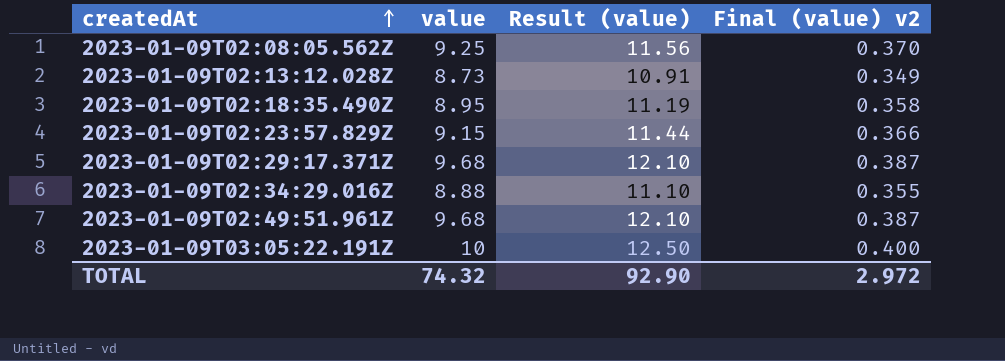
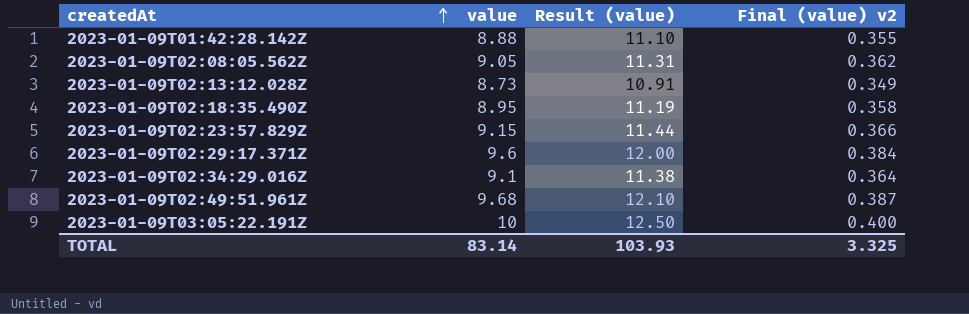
row 2023-01-09T01:42:28.142Z: none -> 8.88 | 11.10 | 0.355
2023-01-09T02:08:05.562Z | value: 9.25 -> 9.05
2023-01-09T02:08:05.562Z | Result (value): 11.56 -> 11.31
2023-01-09T02:08:05.562Z | Final (value) v2: 0.370 -> 0.362
2023-01-09T02:29:17.371Z | value: 9.68 -> 9.6
2023-01-09T02:29:17.371Z | Result (value): 12.10 -> 12.00
2023-01-09T02:29:17.371Z | Final (value) v2: 0.387 -> 0.384
2023-01-09T02:34:29.016Z | value: 8.88 -> 9.1
2023-01-09T02:34:29.016Z | Result (value): 11.10 -> 11.38
2023-01-09T02:34:29.016Z | Final (value) v2: 0.355 -> 0.364
TOTAL | value: 74.32 -> 83.14
TOTAL | Result (value): 92.90 -> 103.93
TOTAL | Final (value) v2: 2.972 -> 3.325

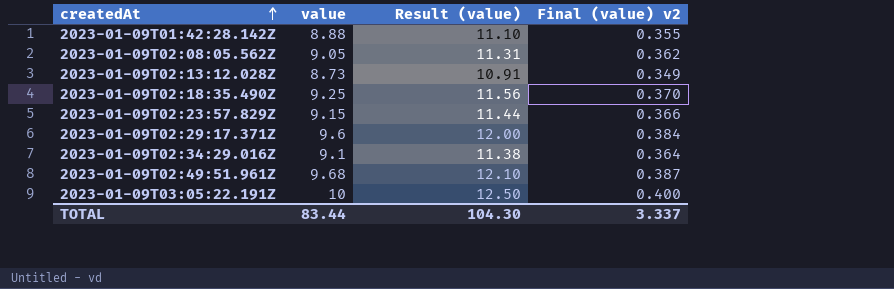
2023-01-09T02:18:35.490Z | value: 8.95 -> 9.25
2023-01-09T02:18:35.490Z | Result (value): 11.19 -> 11.56
2023-01-09T02:18:35.490Z | Final (value) v2: 0.358 -> 0.370
TOTAL | value: 83.14 -> 83.44
TOTAL | Result (value): 103.93 -> 104.30
TOTAL | Final (value) v2: 3.325 -> 3.337

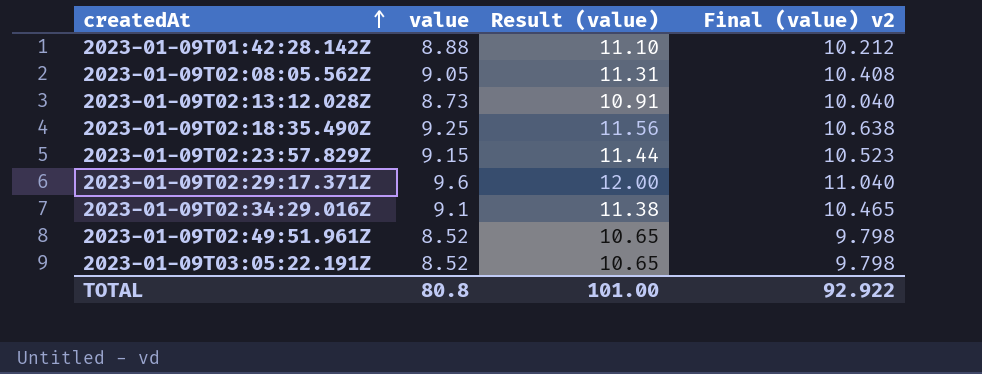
column Final (value) v2 | formula: [value] * 0.04 -> [value] * 1.15
2023-01-09T02:49:51.961Z | value: 9.68 -> 8.52
2023-01-09T02:49:51.961Z | Result (value): 12.10 -> 10.65
2023-01-09T03:05:22.191Z | value: 10 -> 8.52
2023-01-09T03:05:22.191Z | Result (value): 12.50 -> 10.65
TOTAL | value: 83.44 -> 80.8
TOTAL | Result (value): 104.30 -> 101.00
TOTAL | Final (value) v2: 3.337 -> 92.922

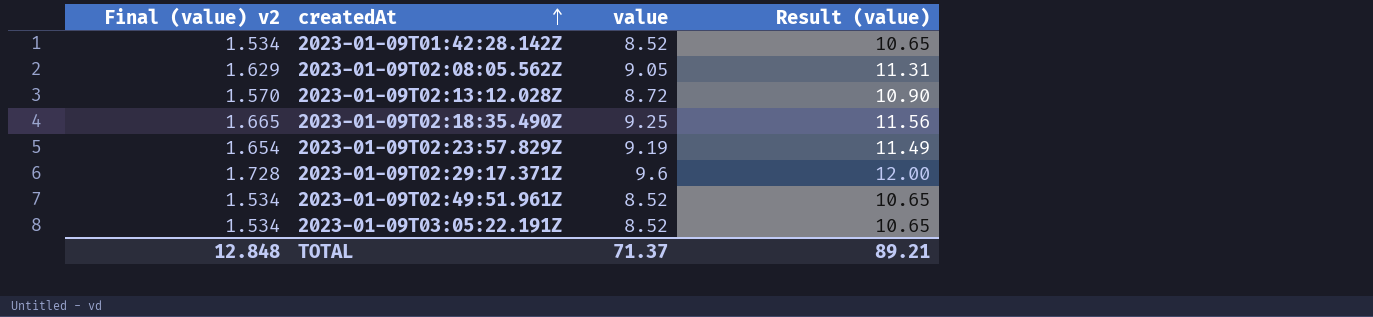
column Final (value) v2 | formula: [value] * 1.15 -> [value] * 0.18
column Final (value) v2 | position: 4 -> 1
row 2023-01-09T02:34:29.016Z: 9.1 | 11.38 | 10.465 -> none
2023-01-09T01:42:28.142Z | value: 8.88 -> 8.52
2023-01-09T01:42:28.142Z | Result (value): 11.10 -> 10.65
2023-01-09T02:13:12.028Z | value: 8.73 -> 8.72
2023-01-09T02:13:12.028Z | Result (value): 10.91 -> 10.90
2023-01-09T02:23:57.829Z | value: 9.15 -> 9.19
2023-01-09T02:23:57.829Z | Result (value): 11.44 -> 11.49
TOTAL | Final (value) v2: 92.922 -> 12.848
TOTAL | value: 80.8 -> 71.37
TOTAL | Result (value): 101.00 -> 89.21

